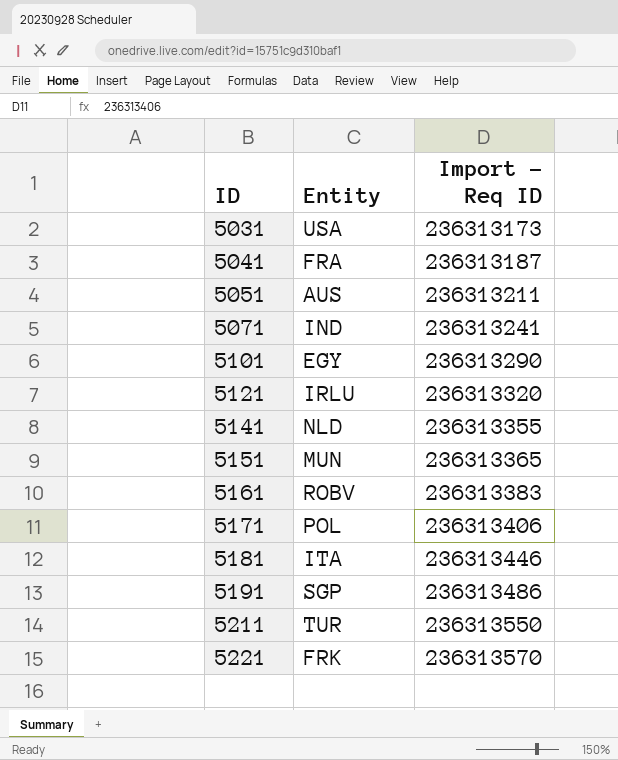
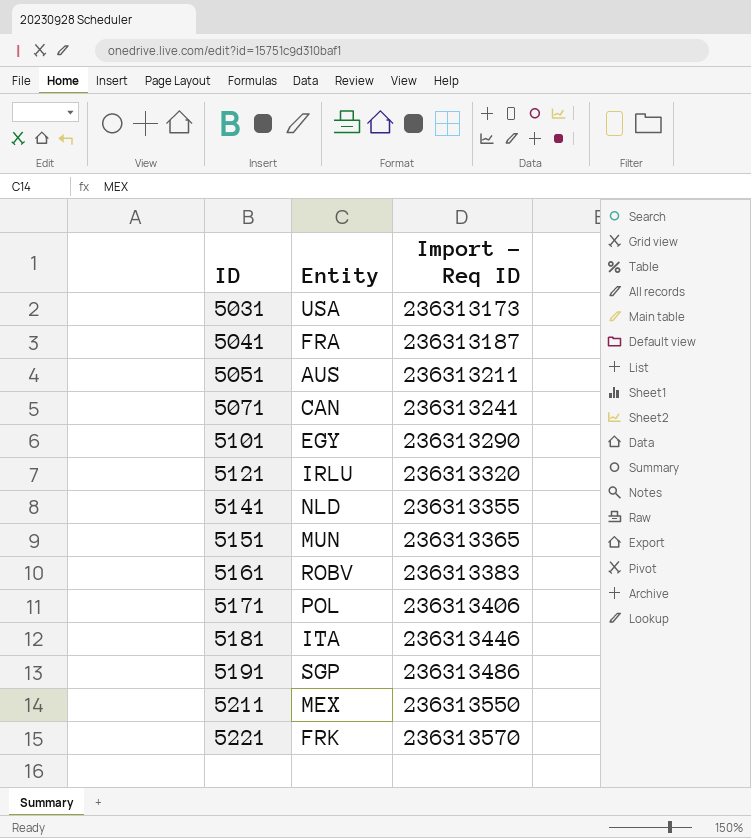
5071 | Entity: IND -> CAN
5211 | Entity: TUR -> MEX

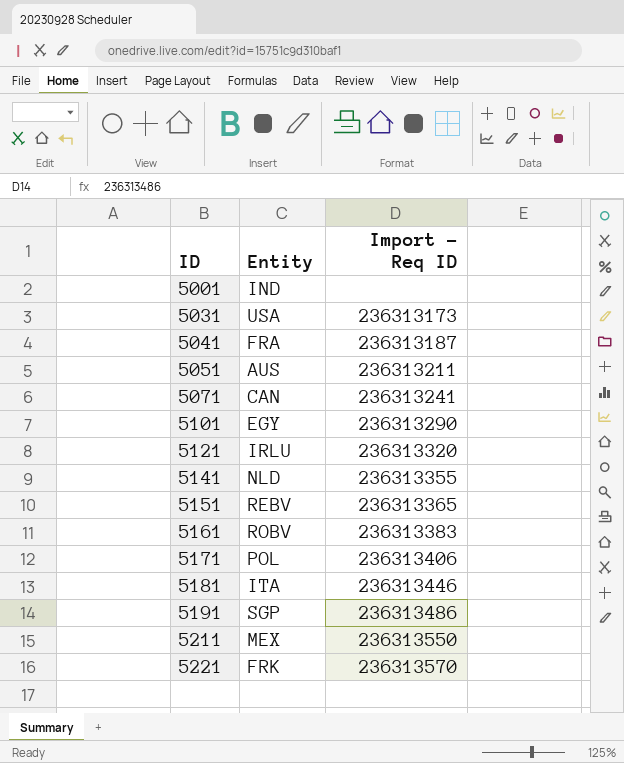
row 5001: none -> IND | none
5151 | Entity: MUN -> REBV

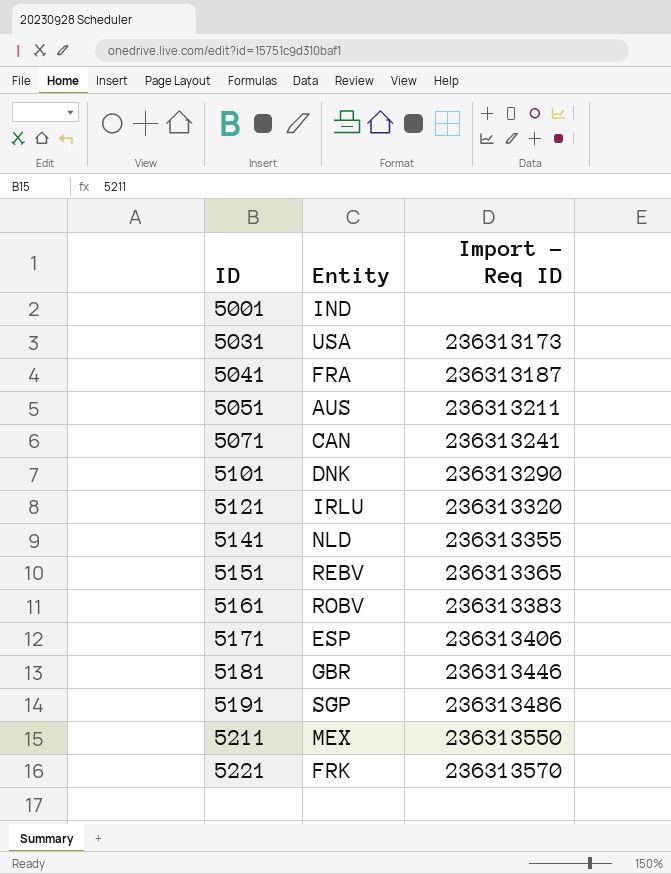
5101 | Entity: EGY -> DNK
5171 | Entity: POL -> ESP
5181 | Entity: ITA -> GBR

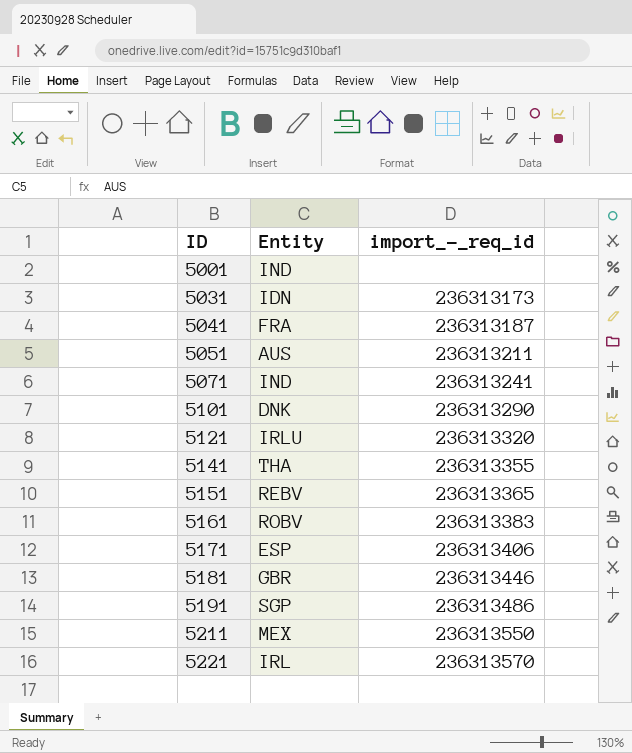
column name: Import - Req ID -> import_-_req_id
5031 | Entity: USA -> IDN
5071 | Entity: CAN -> IND
5141 | Entity: NLD -> THA
5221 | Entity: FRK -> IRL

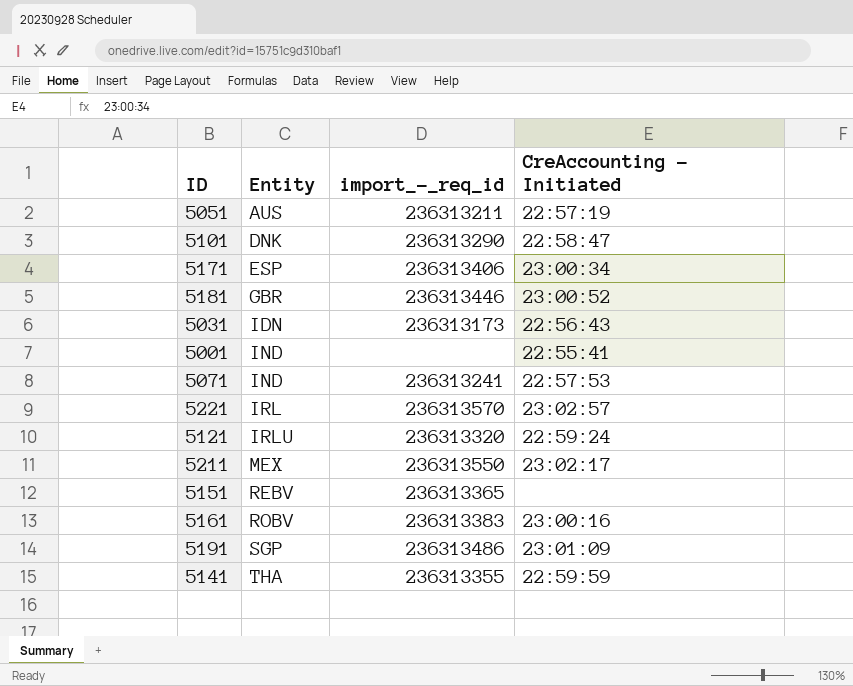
row order: ID ascending -> Entity ascending
column CreAccounting - Initiated | position: none -> 4
row 5041: FRA | 236313187 -> none

